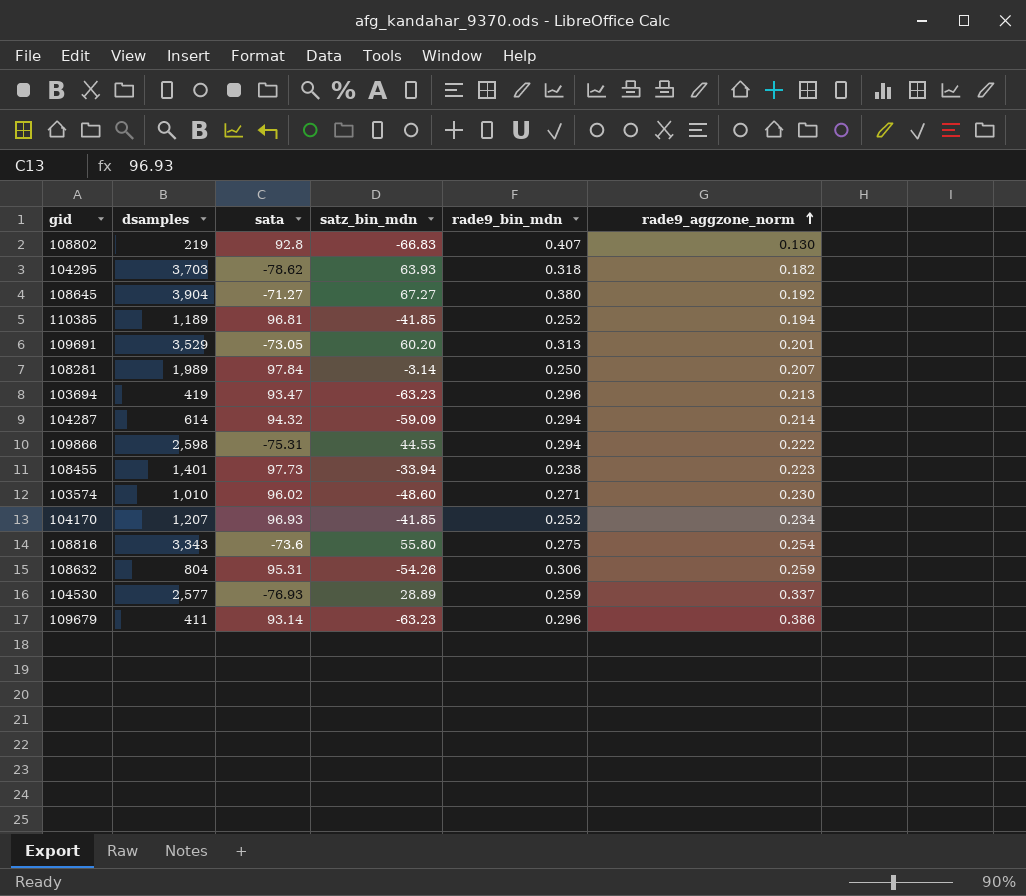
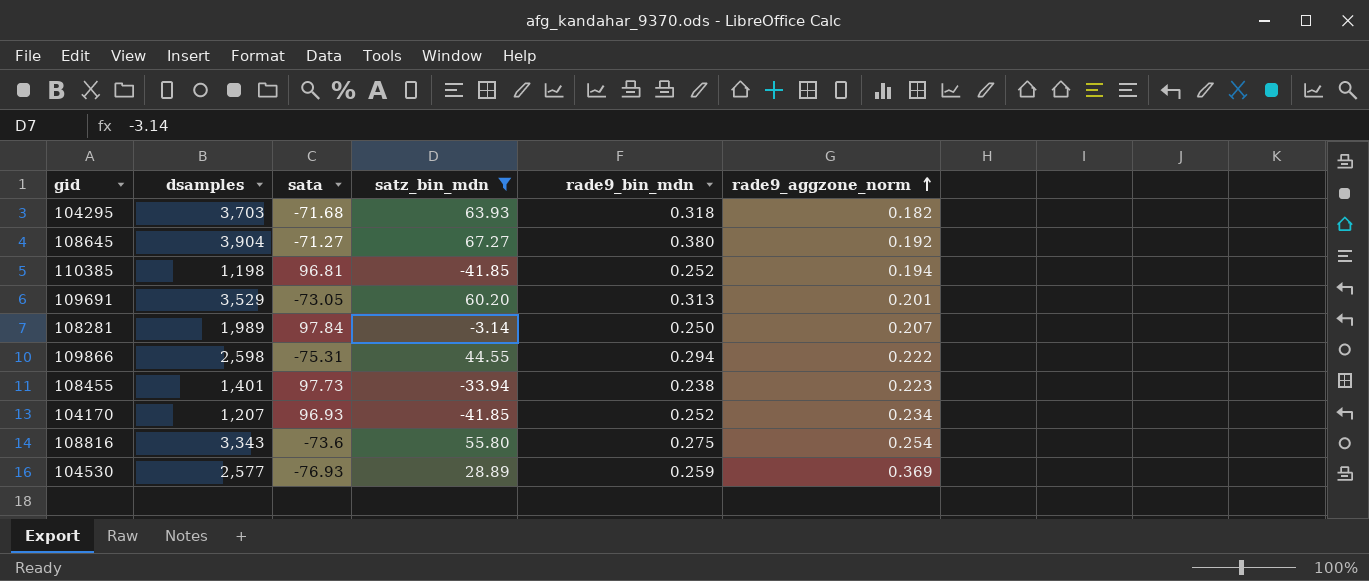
filter: none -> satz_bin_mdn >= -41.85
104295 | sata: -78.62 -> -71.68
110385 | dsamples: 1,189 -> 1,198
104530 | rade9_aggzone_norm: 0.337 -> 0.369

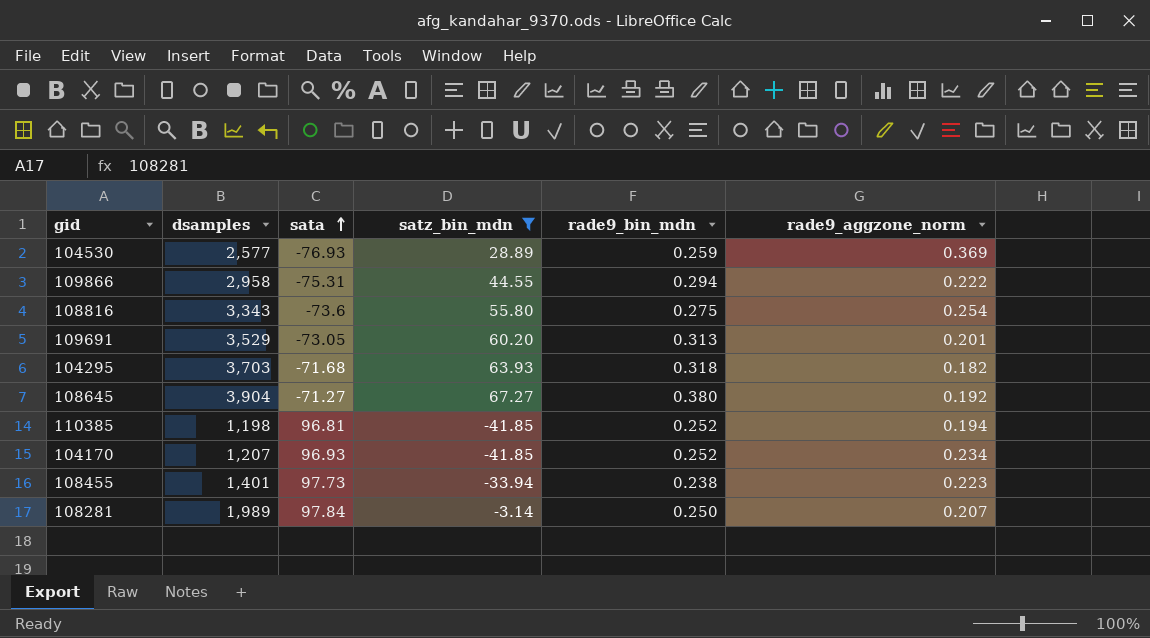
row order: rade9_aggzone_norm ascending -> sata ascending
109866 | dsamples: 2,598 -> 2,958

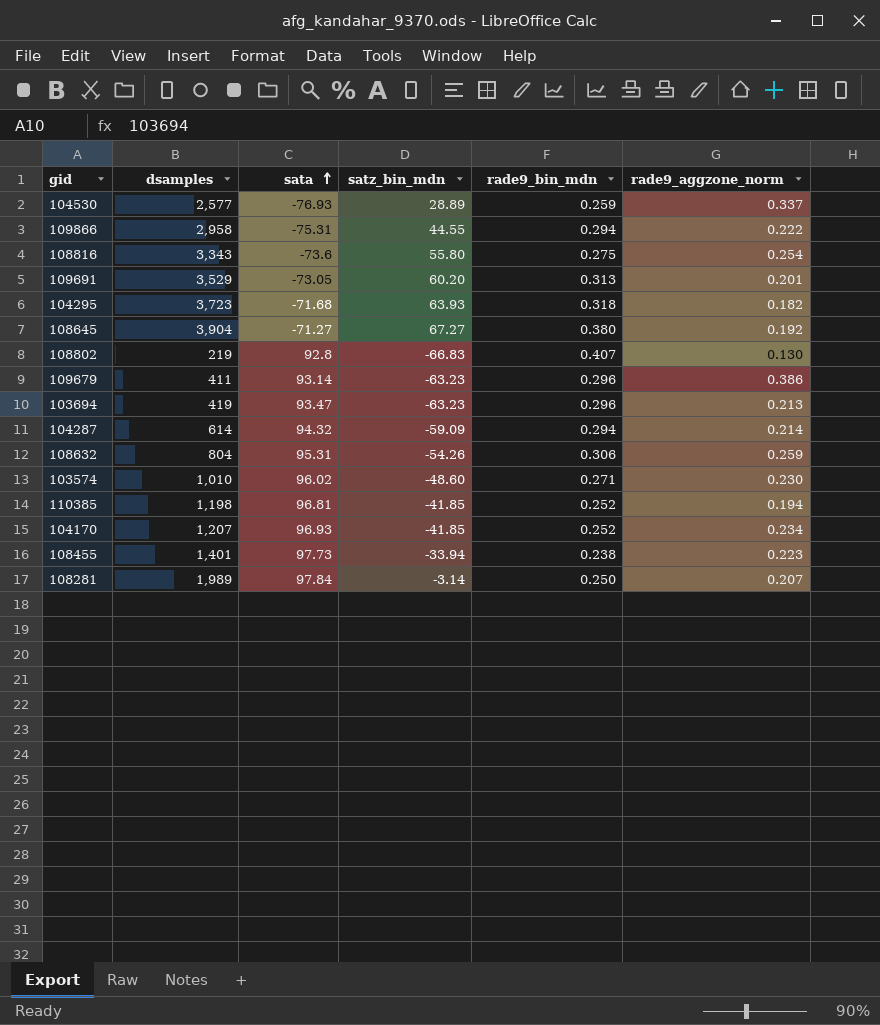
filter: satz_bin_mdn >= -41.85 -> none
104530 | rade9_aggzone_norm: 0.369 -> 0.337
104295 | dsamples: 3,703 -> 3,723

